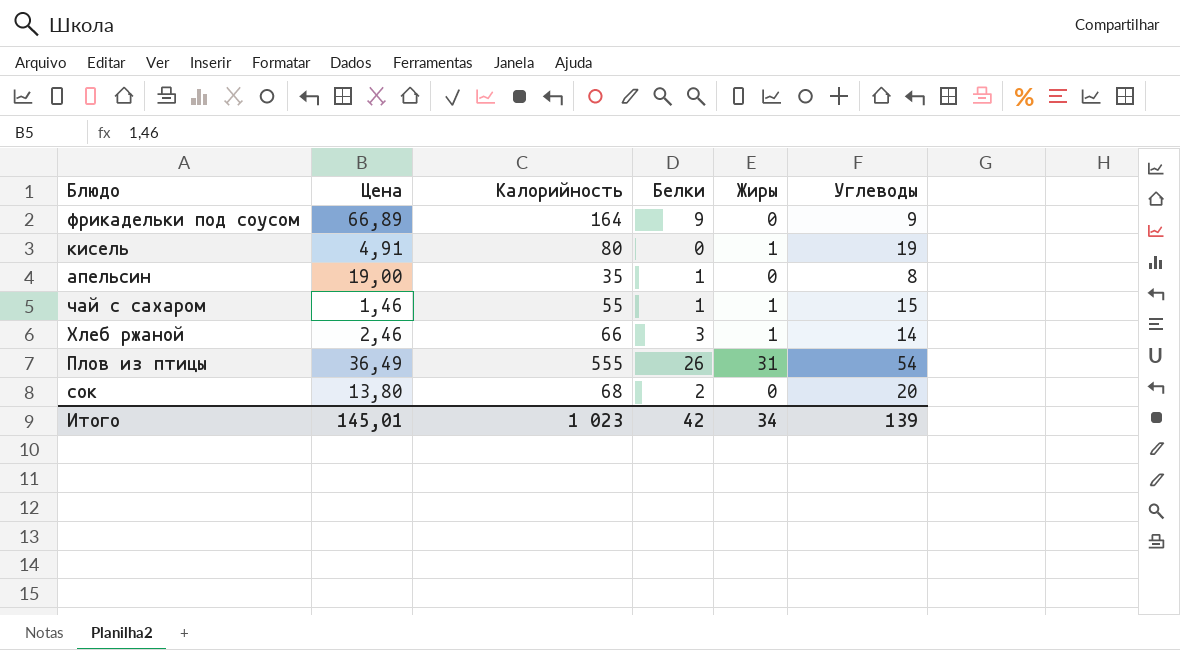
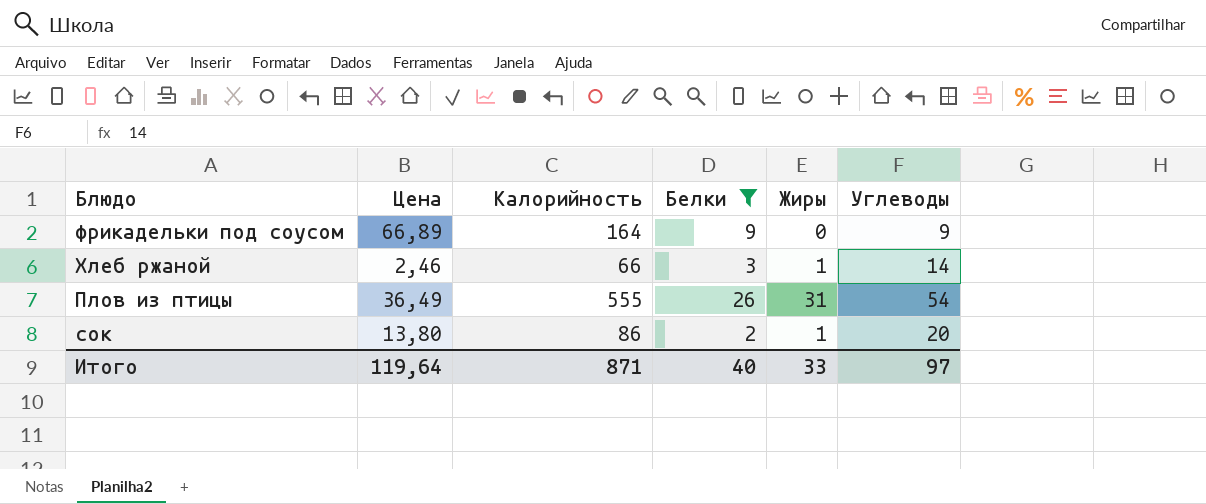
filter: none -> Белки >= 2
сок | Калорийность: 68 -> 86
сок | Жиры: 0 -> 1
Итого | Цена: 145,01 -> 119,64
Итого | Калорийность: 1 023 -> 871
Итого | Белки: 42 -> 40
Итого | Жиры: 34 -> 33
Итого | Углеводы: 139 -> 97

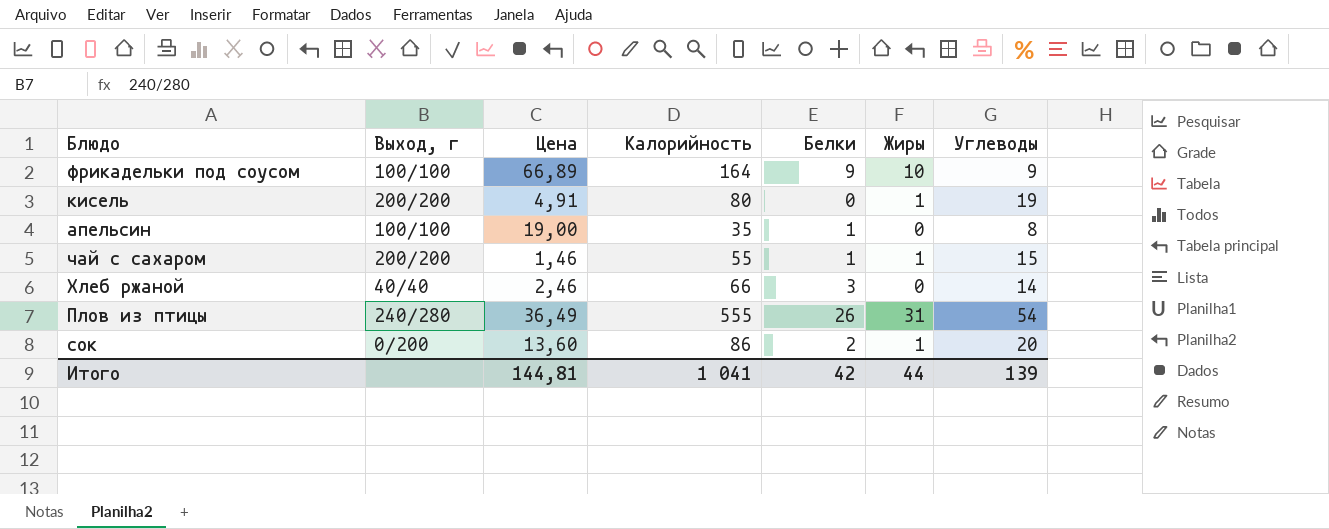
filter: Белки >= 2 -> none
column Выход, г | position: none -> 2
фрикадельки под соусом | Жиры: 0 -> 10
Хлеб ржаной | Жиры: 1 -> 0
сок | Цена: 13,80 -> 13,60
Итого | Цена: 119,64 -> 144,81
Итого | Калорийность: 871 -> 1 041
Итого | Белки: 40 -> 42
Итого | Жиры: 33 -> 44
Итого | Углеводы: 97 -> 139

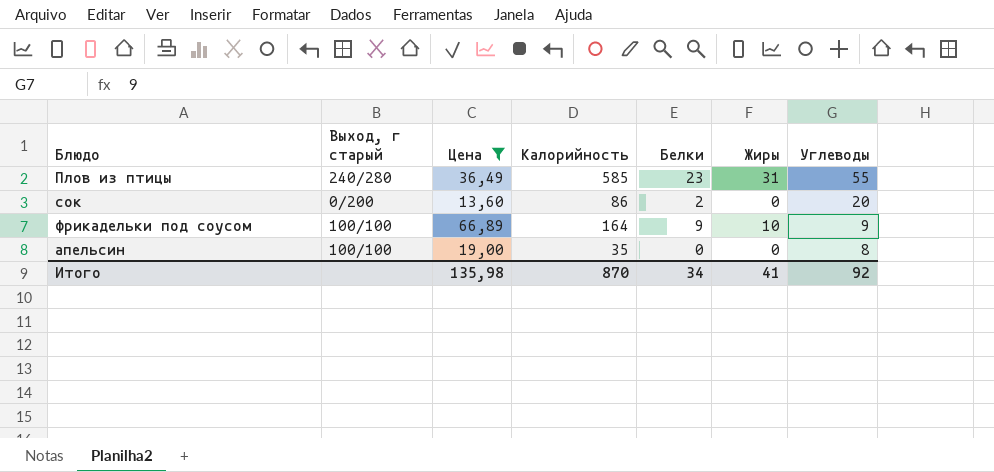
filter: none -> Цена >= 13,60
row order: none -> Углеводы descending
column name: Выход, г -> Выход, г старый
Плов из птицы | Калорийность: 555 -> 585
Плов из птицы | Белки: 26 -> 23
Плов из птицы | Углеводы: 54 -> 55
сок | Жиры: 1 -> 0
апельсин | Белки: 1 -> 0
Итого | Цена: 144,81 -> 135,98
Итого | Калорийность: 1 041 -> 870
Итого | Белки: 42 -> 34
Итого | Жиры: 44 -> 41
Итого | Углеводы: 139 -> 92

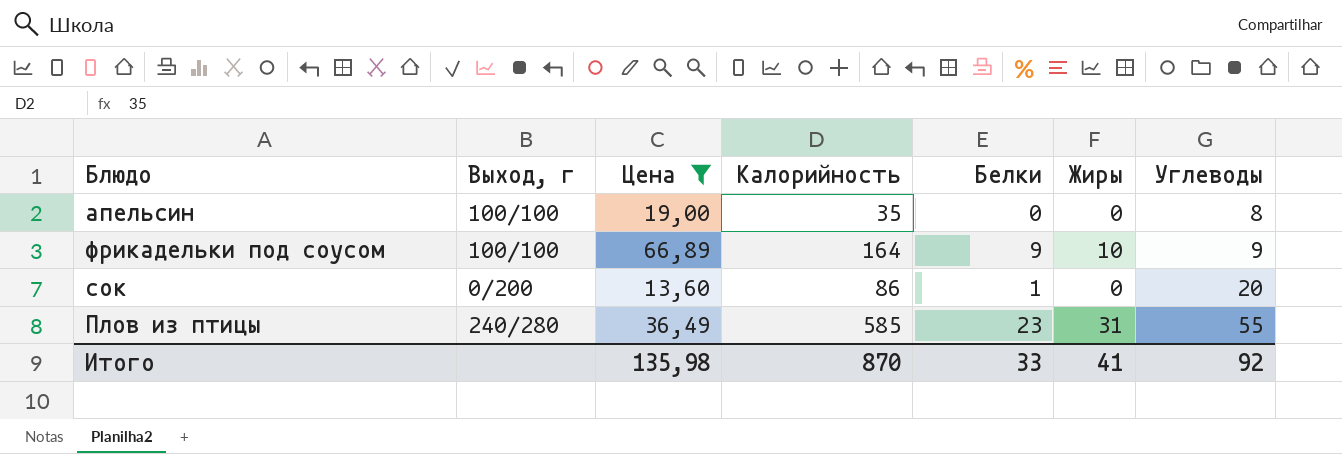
row order: Углеводы descending -> Углеводы ascending
column name: Выход, г старый -> Выход, г
сок | Белки: 2 -> 1
Итого | Белки: 34 -> 33

